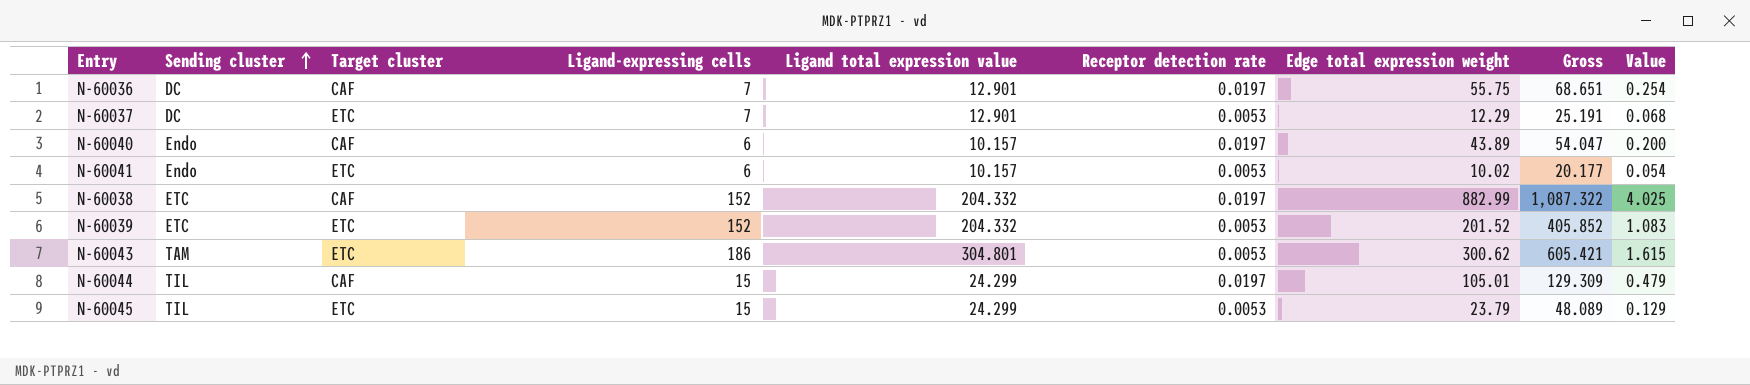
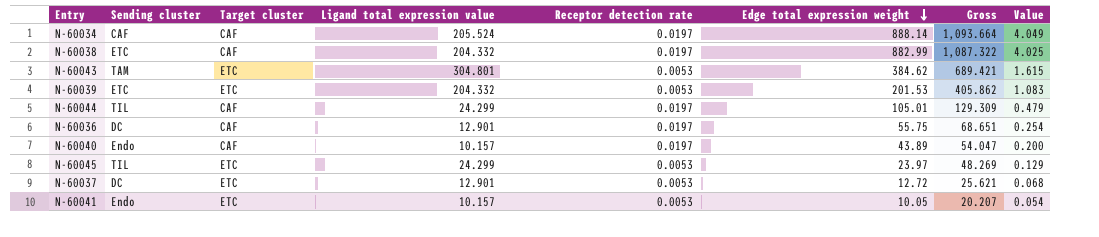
row order: Sending cluster ascending -> Edge total expression weight descending
column Ligand-expressing cells | position: 4 -> none
row N-60034: none -> CAF | CAF | 205.524 | 0.0197 | 888.14 | 1,093.664 | 4.049
N-60043 | Edge total expression weight: 300.62 -> 384.62
N-60043 | Gross: 605.421 -> 689.421
N-60039 | Edge total expression weight: 201.52 -> 201.53
N-60039 | Gross: 405.852 -> 405.862
N-60045 | Edge total expression weight: 23.79 -> 23.97
N-60045 | Gross: 48.089 -> 48.269
N-60037 | Edge total expression weight: 12.29 -> 12.72
N-60037 | Gross: 25.191 -> 25.621
N-60041 | Edge total expression weight: 10.02 -> 10.05
N-60041 | Gross: 20.177 -> 20.207

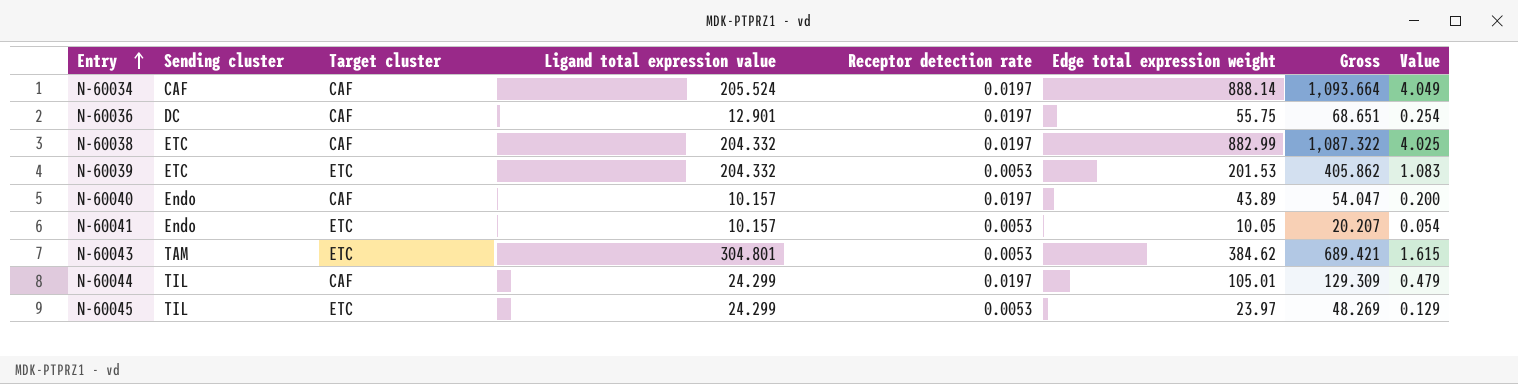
row order: Edge total expression weight descending -> Entry ascending
row N-60037: DC | ETC | 12.901 | 0.0053 | 12.72 | 25.621 | 0.068 -> none

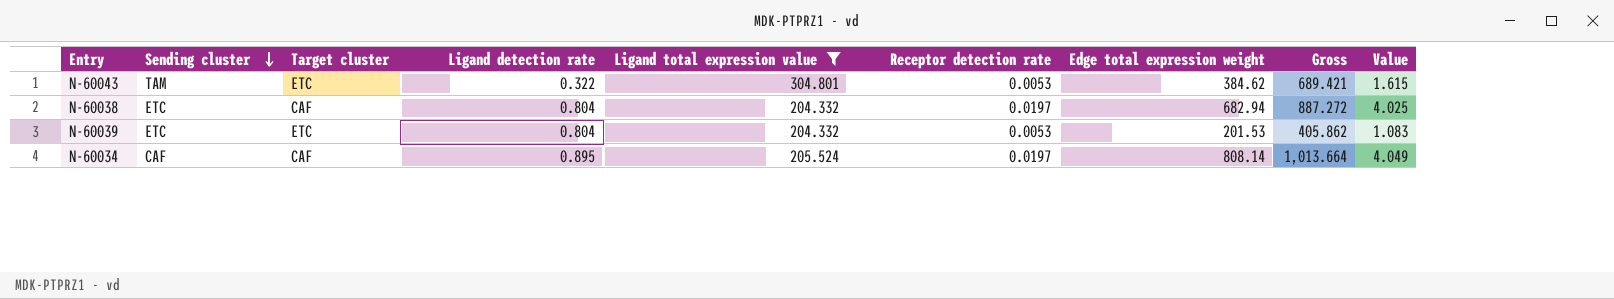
filter: none -> Ligand total expression value >= 204.332
row order: Entry ascending -> Sending cluster descending
column Ligand detection rate | position: none -> 4
N-60038 | Edge total expression weight: 882.99 -> 682.94
N-60038 | Gross: 1,087.322 -> 887.272
N-60034 | Edge total expression weight: 888.14 -> 808.14
N-60034 | Gross: 1,093.664 -> 1,013.664

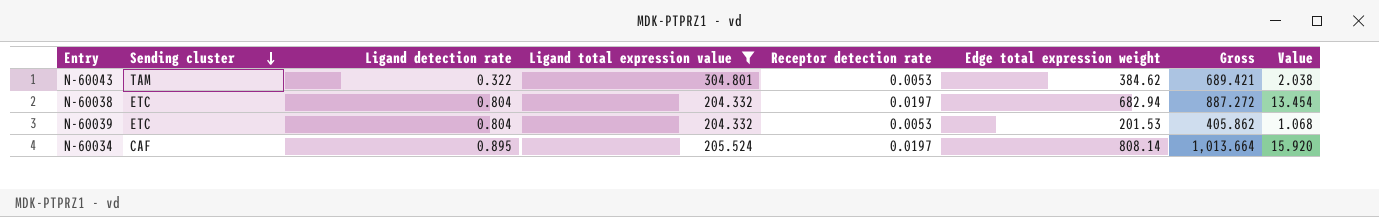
column Target cluster | position: 3 -> none
column Value | formula: [Ligand total expression value] * [Receptor detection rate] -> [Receptor detection rate] * [Edge total expression weight]

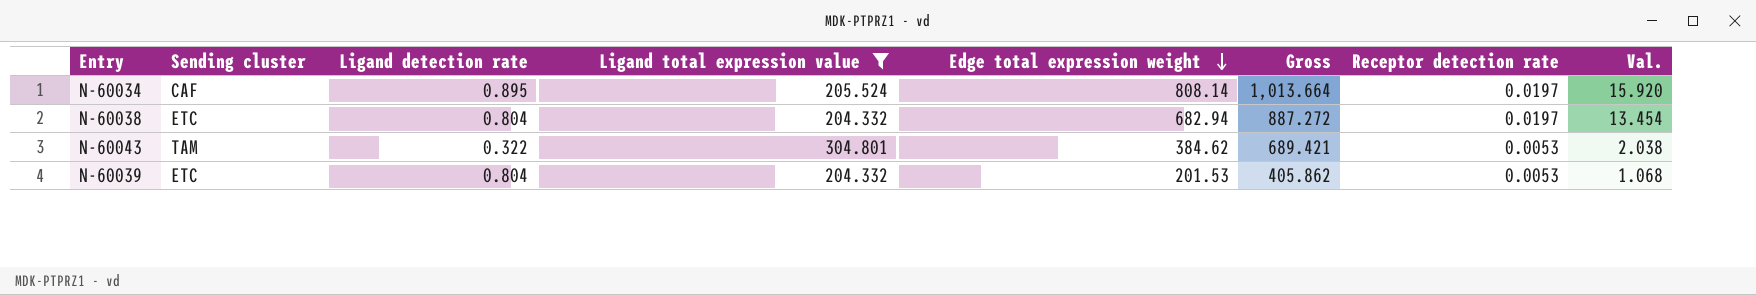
row order: Sending cluster descending -> Edge total expression weight descending
column Receptor detection rate | position: 5 -> 7
column name: Value -> Val.

